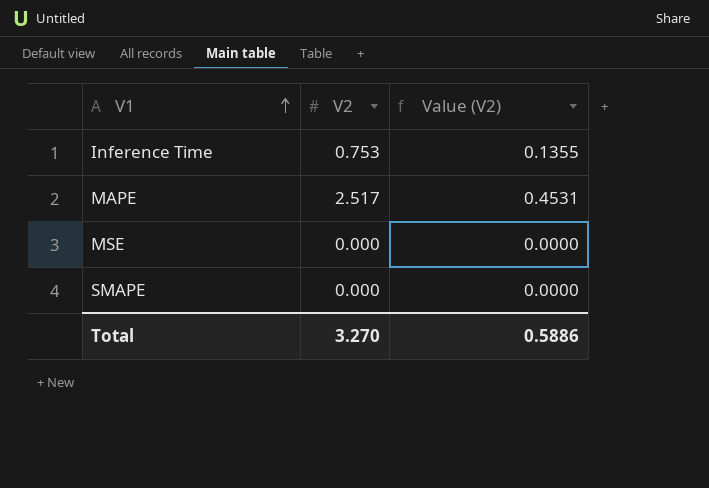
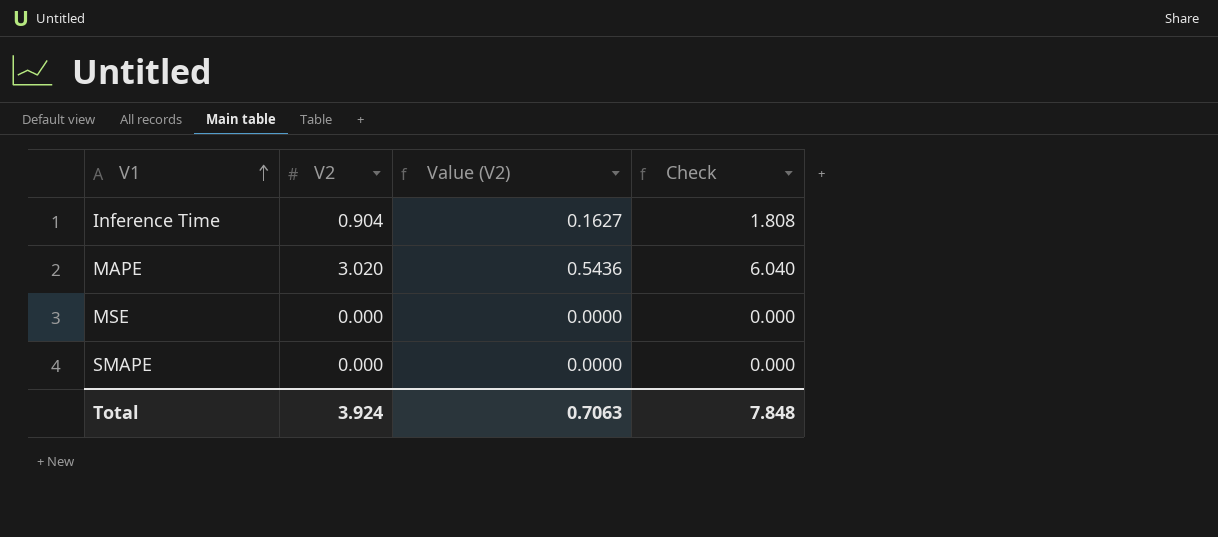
column Check | formula: none -> [V2] * 2
Inference Time | V2: 0.753 -> 0.904
Inference Time | Value (V2): 0.1355 -> 0.1627
MAPE | V2: 2.517 -> 3.020
MAPE | Value (V2): 0.4531 -> 0.5436
Total | V2: 3.270 -> 3.924
Total | Value (V2): 0.5886 -> 0.7063

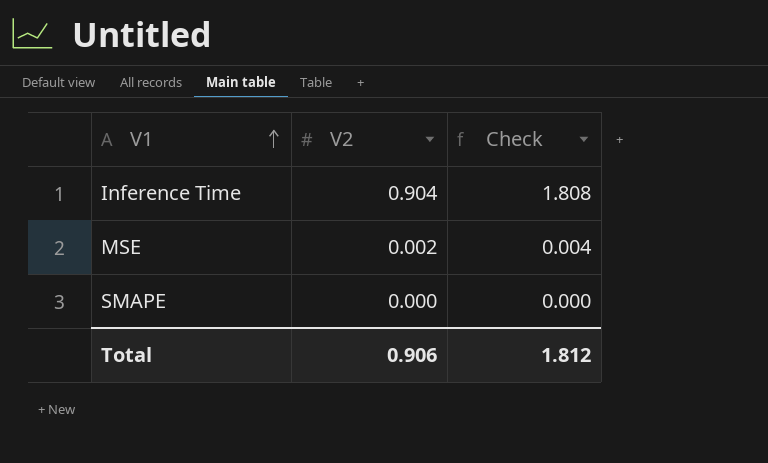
column Value (V2) | formula: [V2] * 0.18 -> none
row MAPE: 3.020 | 0.5436 | 6.040 -> none
MSE | V2: 0.000 -> 0.002
MSE | Check: 0.000 -> 0.004
Total | V2: 3.924 -> 0.906
Total | Check: 7.848 -> 1.812

